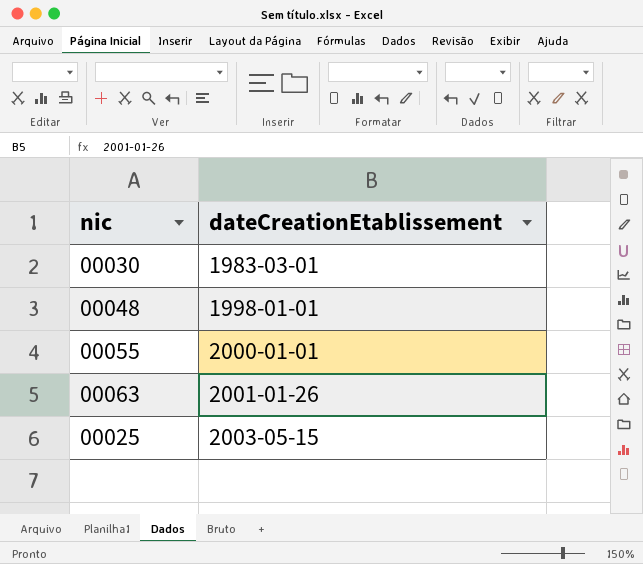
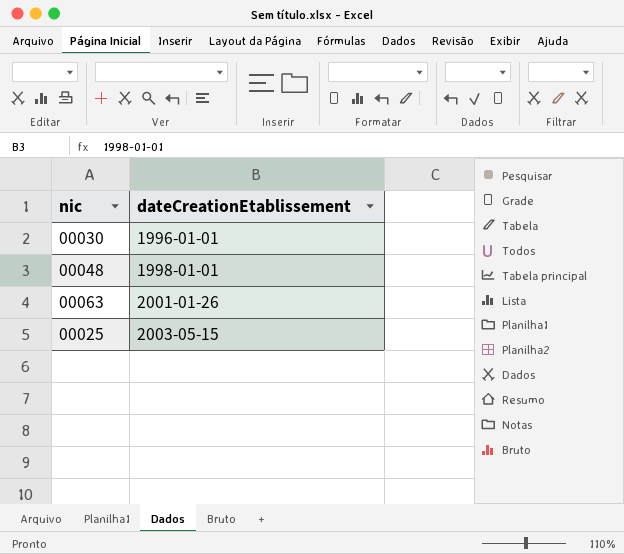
row 00055: 2000-01-01 -> none
00030 | dateCreationEtablissement: 1983-03-01 -> 1996-01-01

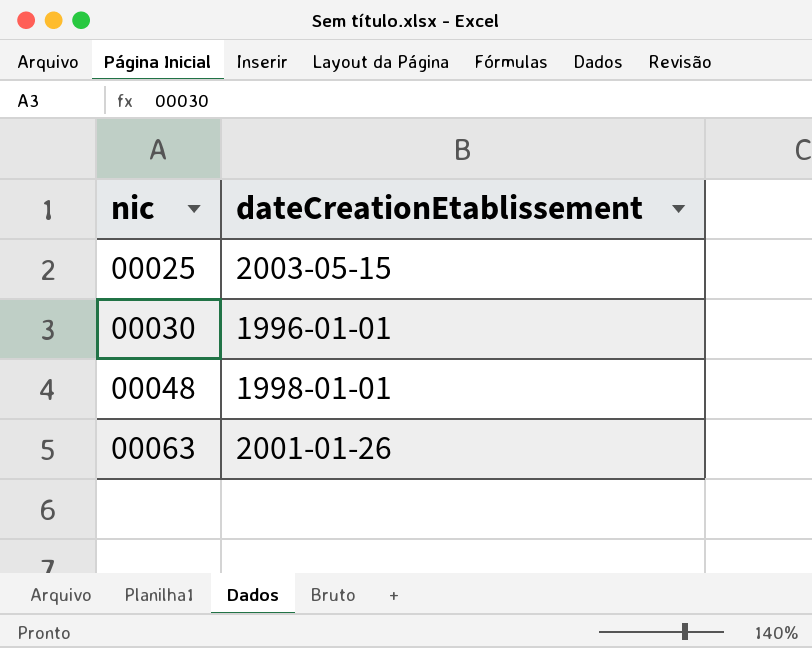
row order: dateCreationEtablissement ascending -> nic ascending

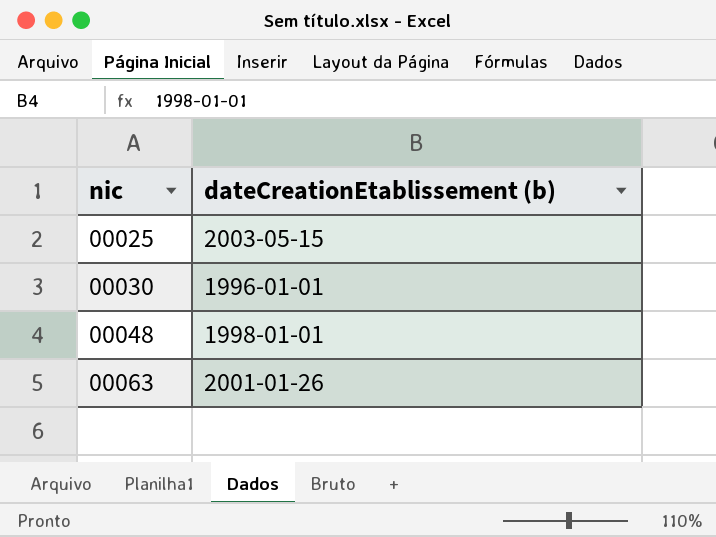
column name: dateCreationEtablissement -> dateCreationEtablissement (b)

